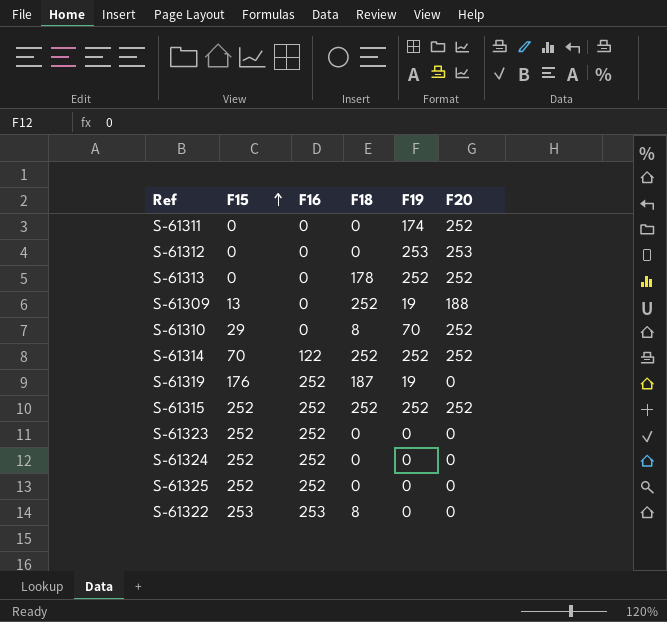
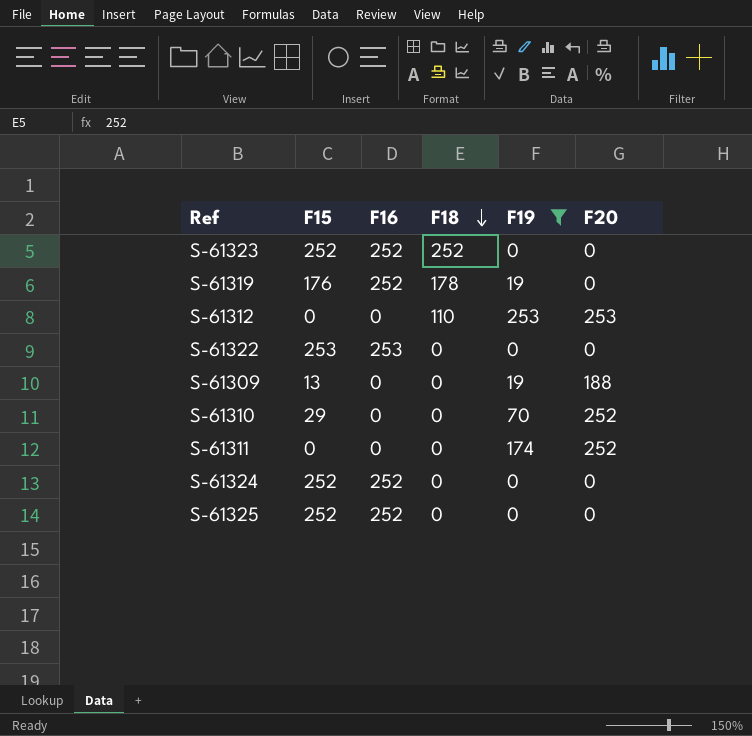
filter: none -> F19 != 252
row order: F15 ascending -> F18 descending
S-61323 | F18: 0 -> 252
S-61319 | F18: 187 -> 178
S-61312 | F18: 0 -> 110
S-61322 | F18: 8 -> 0
S-61309 | F18: 252 -> 0
S-61310 | F18: 8 -> 0

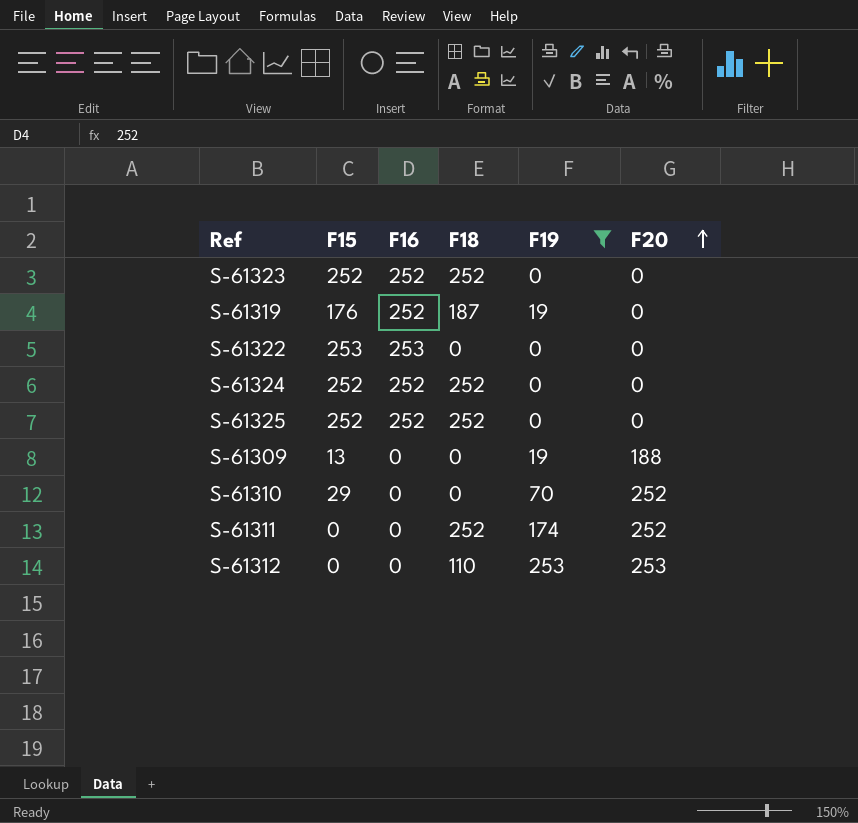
row order: F18 descending -> F20 ascending
S-61319 | F18: 178 -> 187
S-61324 | F18: 0 -> 252
S-61325 | F18: 0 -> 252
S-61311 | F18: 0 -> 252

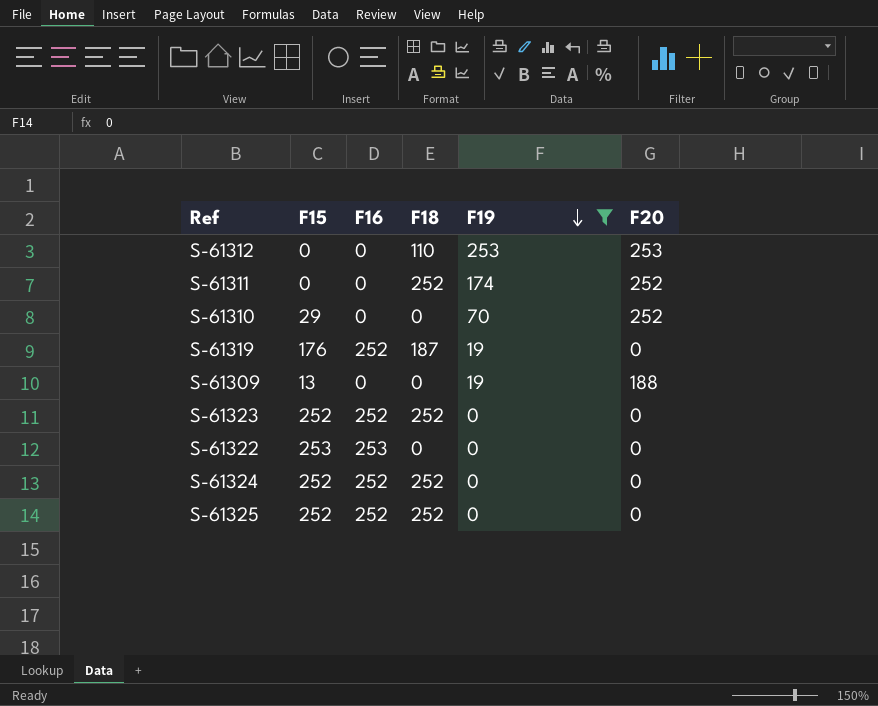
row order: F20 ascending -> F19 descending

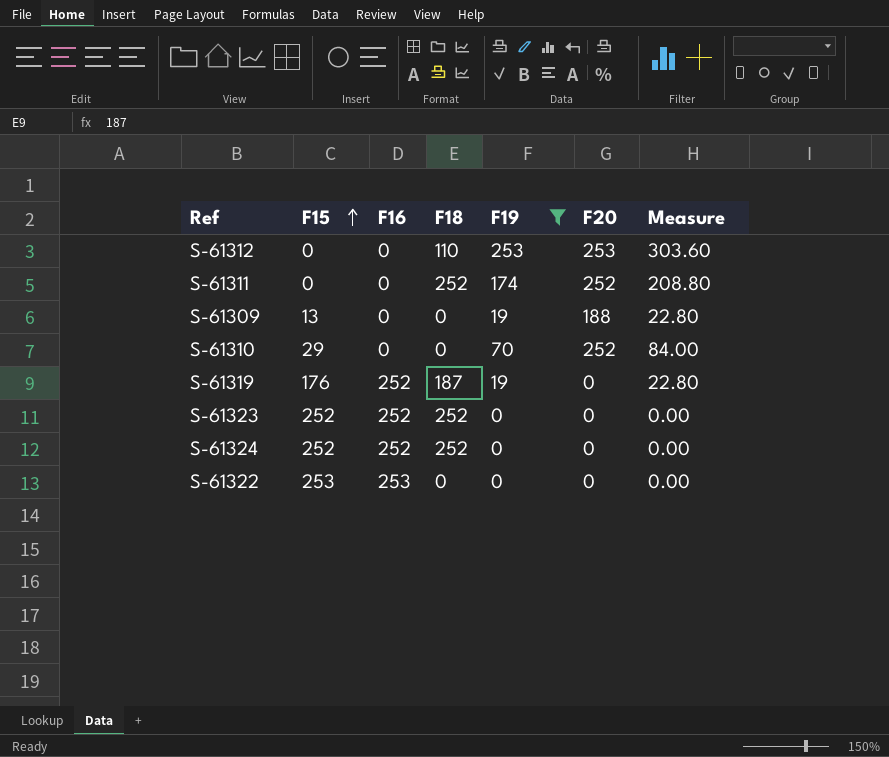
row order: F19 descending -> F15 ascending
column Measure | formula: none -> [F19] * 1.2
row S-61325: 252 | 252 | 252 | 0 | 0 -> none

